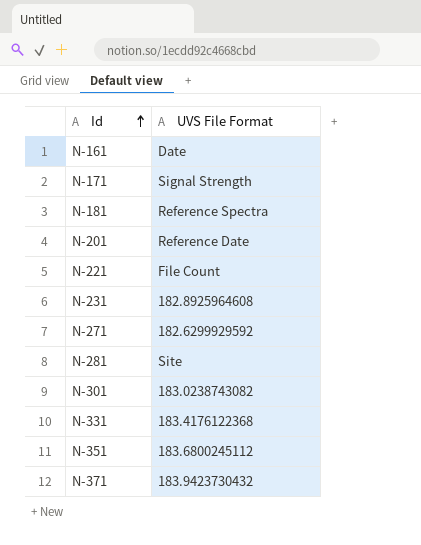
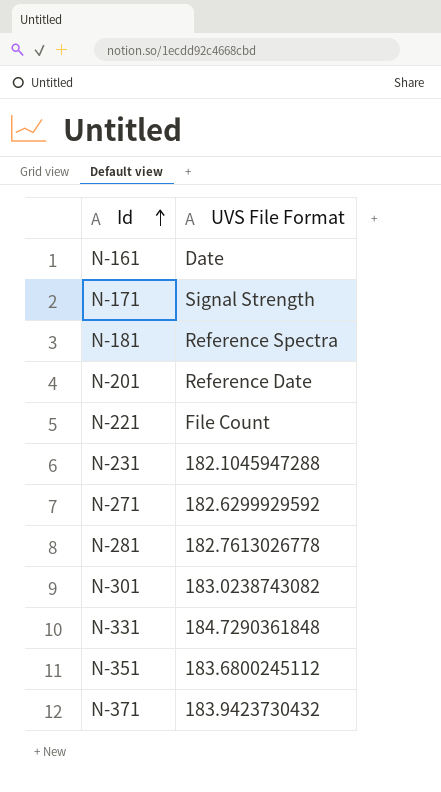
N-231 | UVS File Format: 182.8925964608 -> 182.1045947288
N-281 | UVS File Format: Site -> 182.7613026778
N-331 | UVS File Format: 183.4176122368 -> 184.7290361848

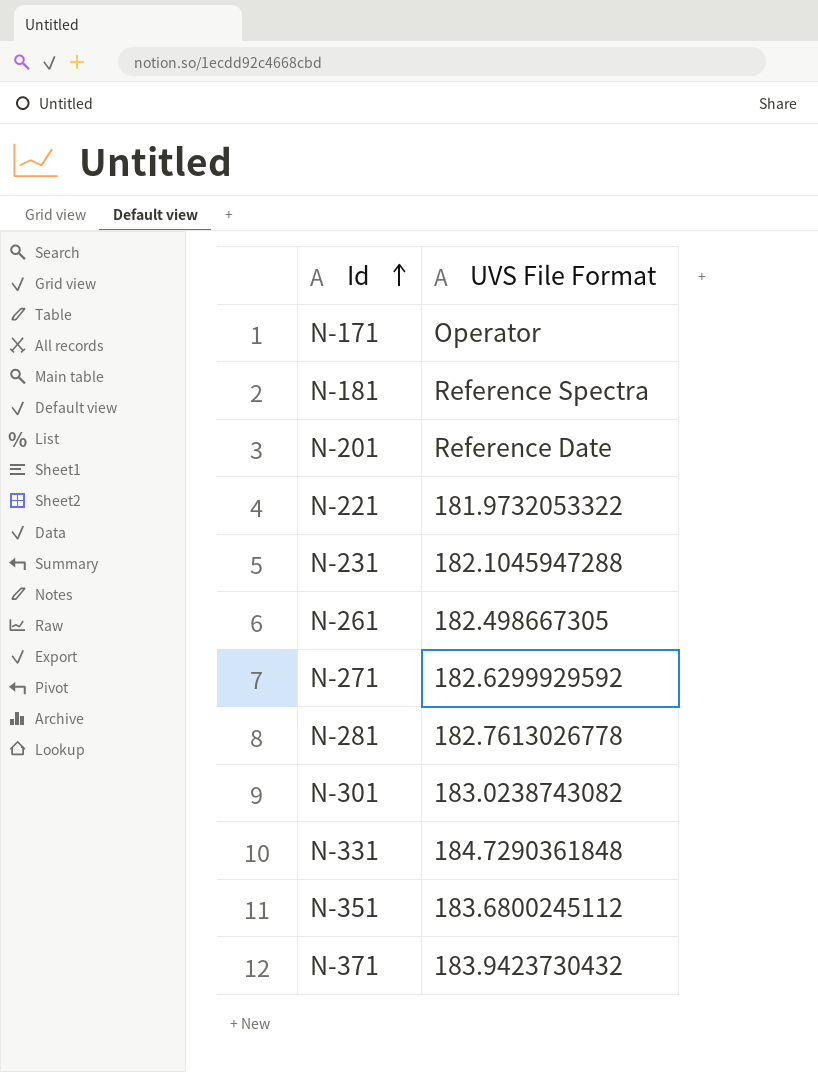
row N-161: Date -> none
N-171 | UVS File Format: Signal Strength -> Operator
N-221 | UVS File Format: File Count -> 181.9732053322
row N-261: none -> 182.498667305

